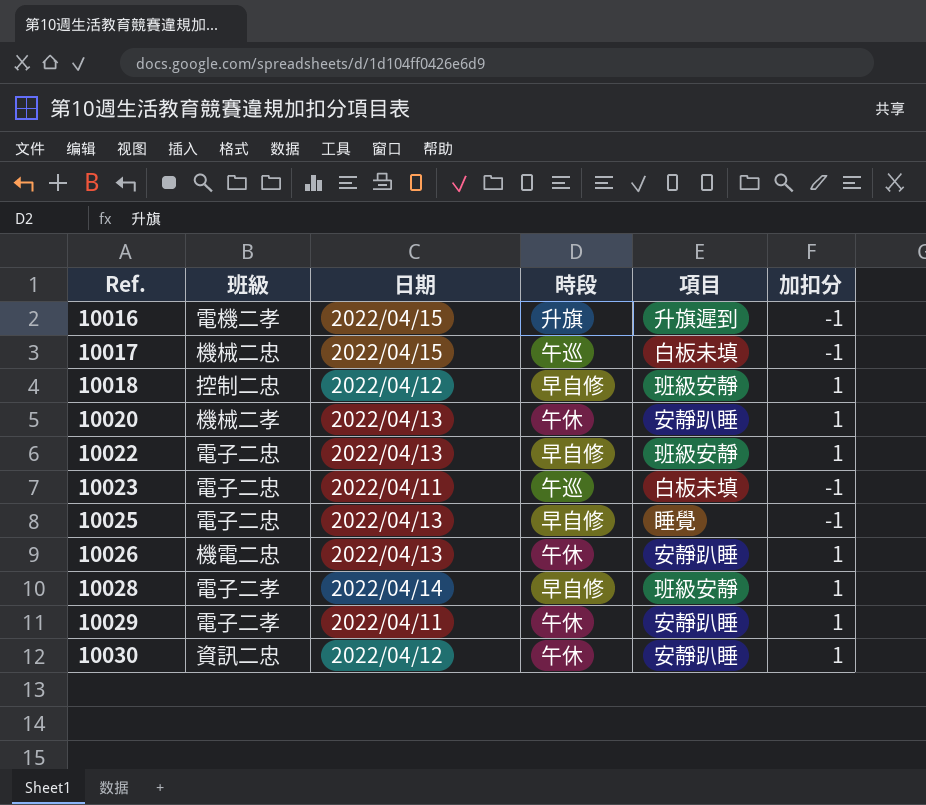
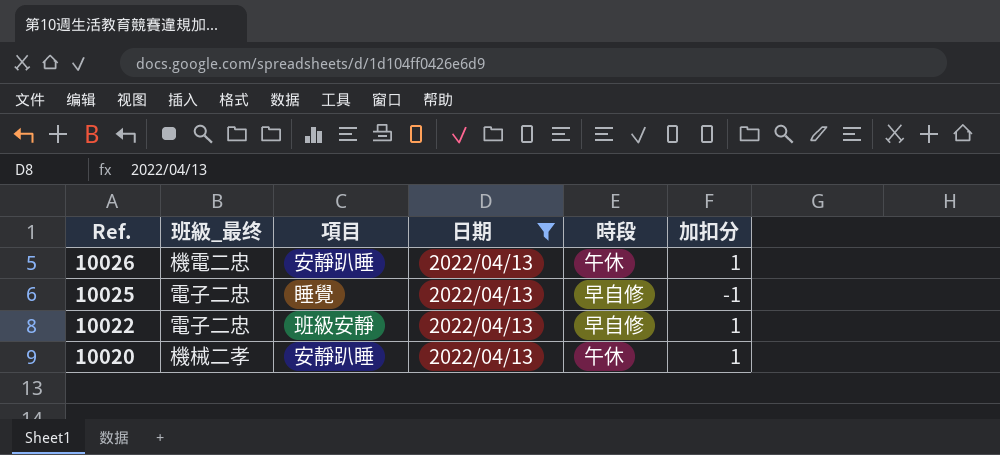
filter: none -> 日期 = 2022/04/13
row order: Ref. ascending -> Ref. descending
column name: 班級 -> 班級_最终
column 項目 | position: 5 -> 3

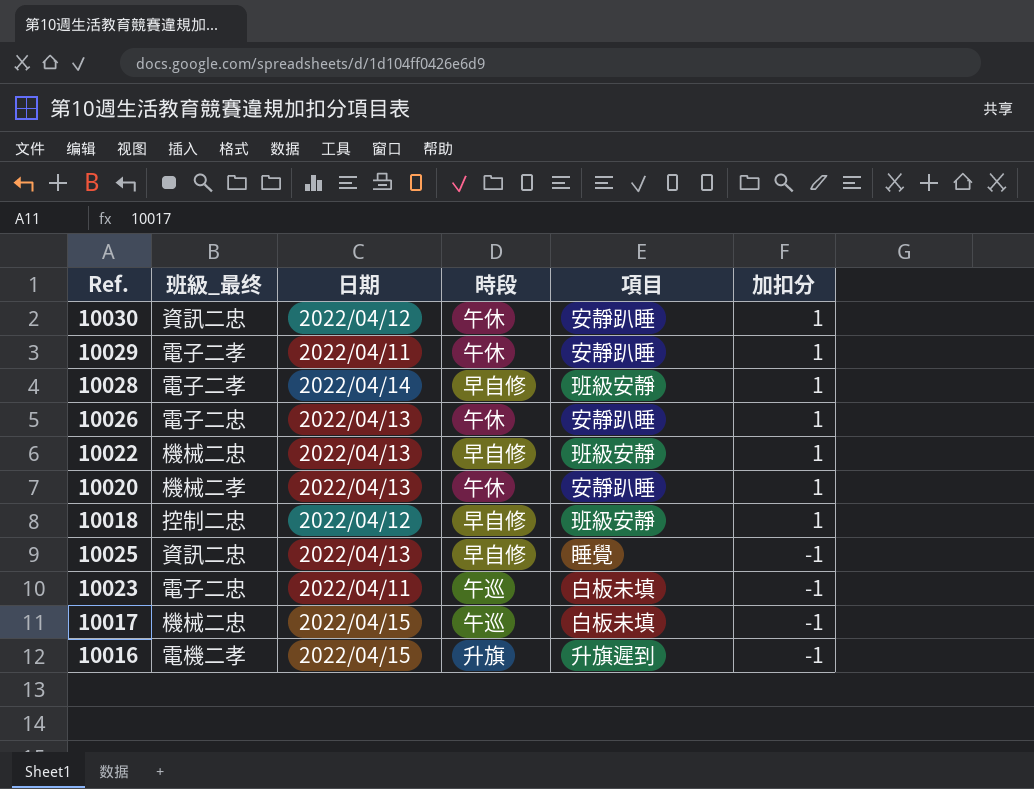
filter: 日期 = 2022/04/13 -> none
row order: Ref. descending -> 加扣分 descending
column 項目 | position: 3 -> 5
10026 | 班級_最终: 機電二忠 -> 電子二忠
10022 | 班級_最终: 電子二忠 -> 機械二忠
10025 | 班級_最终: 電子二忠 -> 資訊二忠

